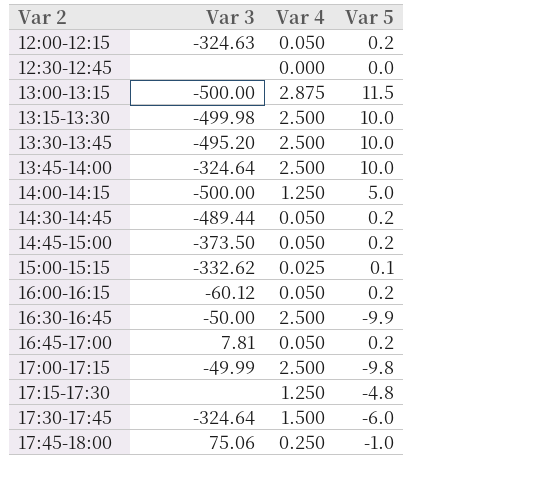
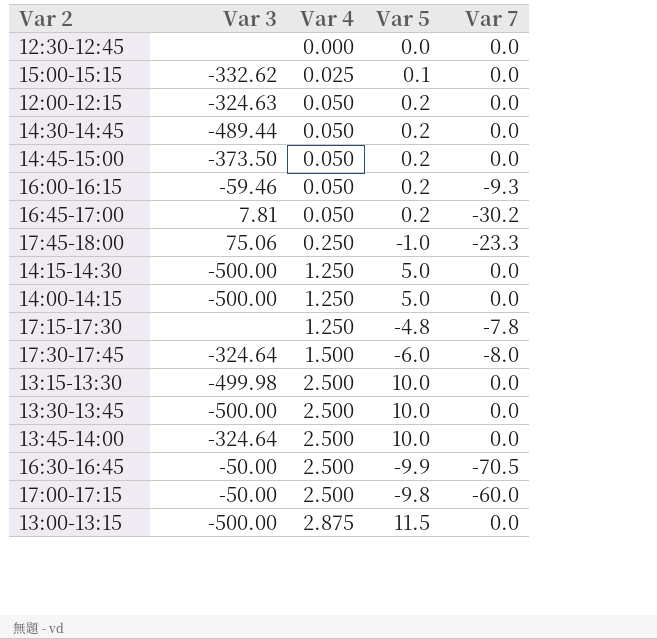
row order: Var 2 ascending -> Var 4 ascending
column Var 7 | position: none -> 5
16:00-16:15 | Var 3: -60.12 -> -59.46
row 14:15-14:30: none -> -500.00 | 1.250 | 5.0 | 0.0
13:30-13:45 | Var 3: -495.20 -> -500.00
17:00-17:15 | Var 3: -49.99 -> -50.00

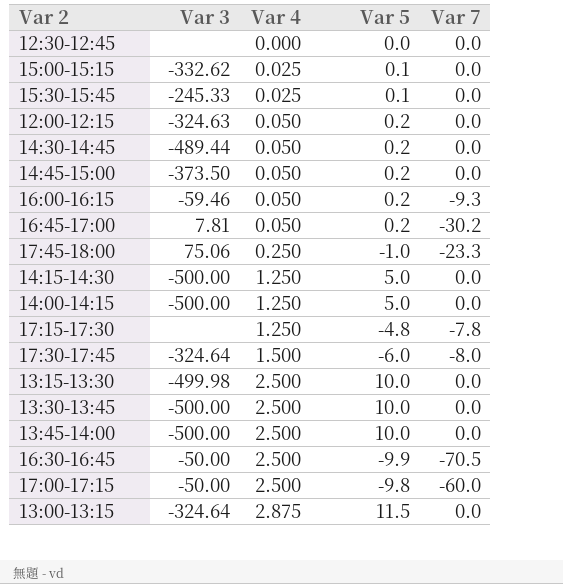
row 15:30-15:45: none -> -245.33 | 0.025 | 0.1 | 0.0
13:45-14:00 | Var 3: -324.64 -> -500.00
13:00-13:15 | Var 3: -500.00 -> -324.64

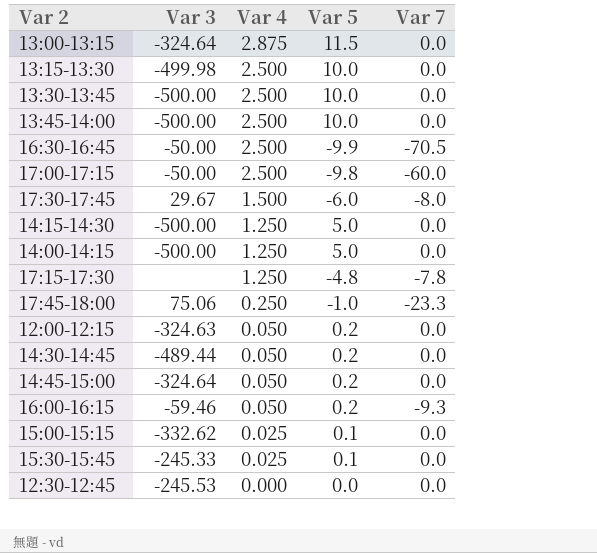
row order: Var 4 ascending -> Var 4 descending
row 16:45-17:00: 7.81 | 0.050 | 0.2 | -30.2 -> none
17:30-17:45 | Var 3: -324.64 -> 29.67
14:45-15:00 | Var 3: -373.50 -> -324.64
12:30-12:45 | Var 3: none -> -245.53

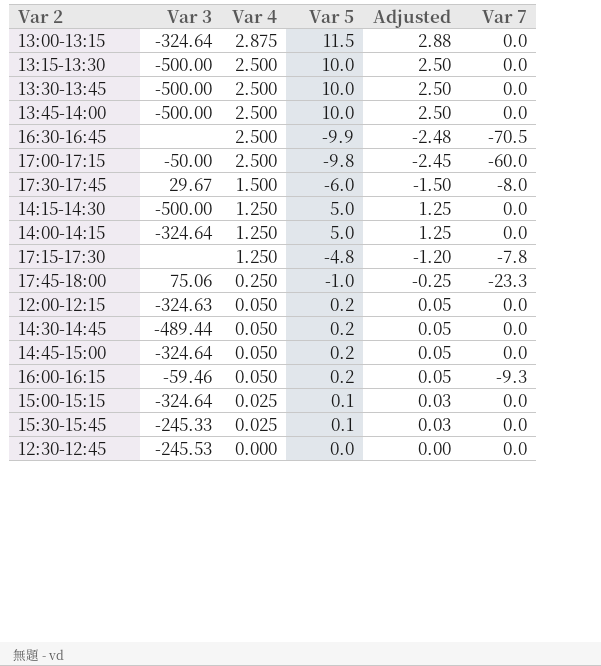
column Adjusted | formula: none -> [Var 5] * 0.25
13:15-13:30 | Var 3: -499.98 -> -500.00
16:30-16:45 | Var 3: -50.00 -> none
14:00-14:15 | Var 3: -500.00 -> -324.64
15:00-15:15 | Var 3: -332.62 -> -324.64

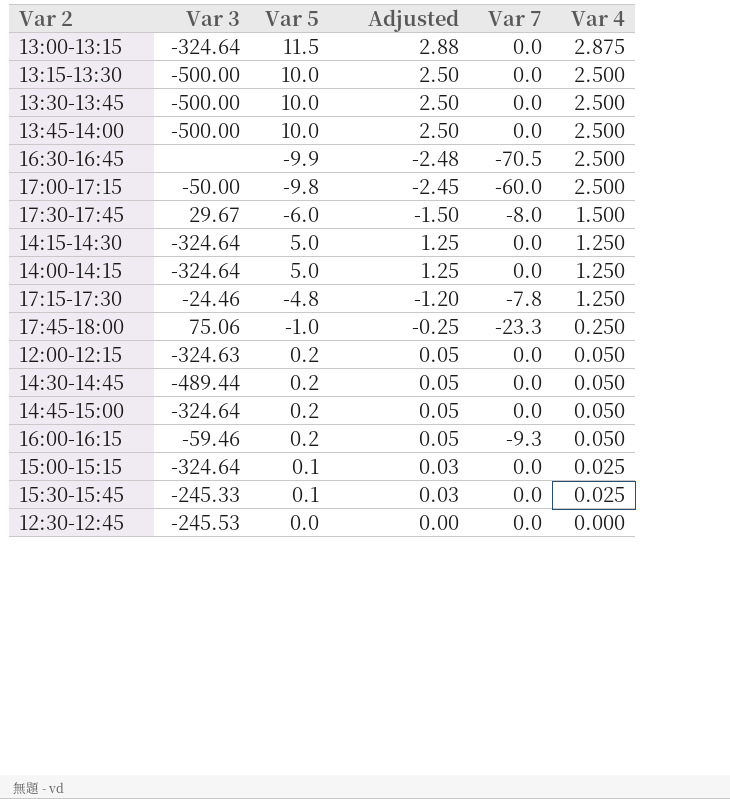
column Var 4 | position: 3 -> 6
14:15-14:30 | Var 3: -500.00 -> -324.64
17:15-17:30 | Var 3: none -> -24.46

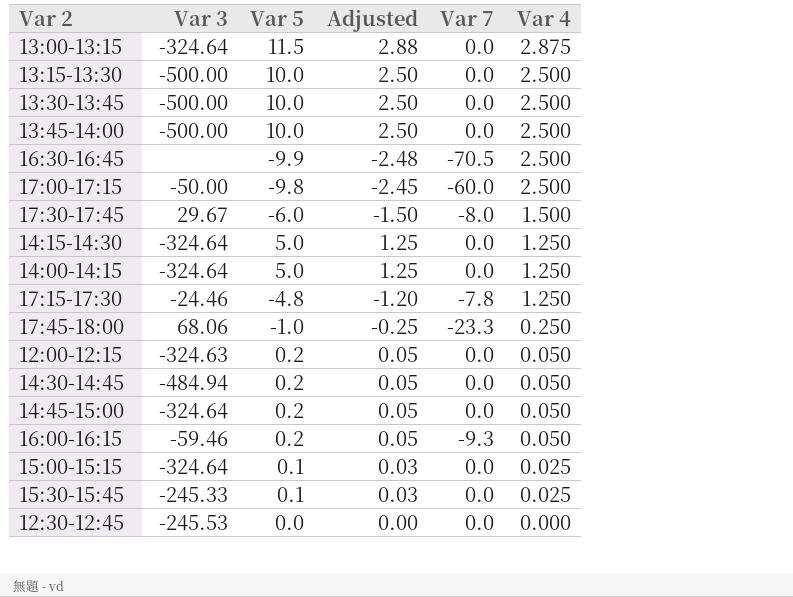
17:45-18:00 | Var 3: 75.06 -> 68.06
14:30-14:45 | Var 3: -489.44 -> -484.94

